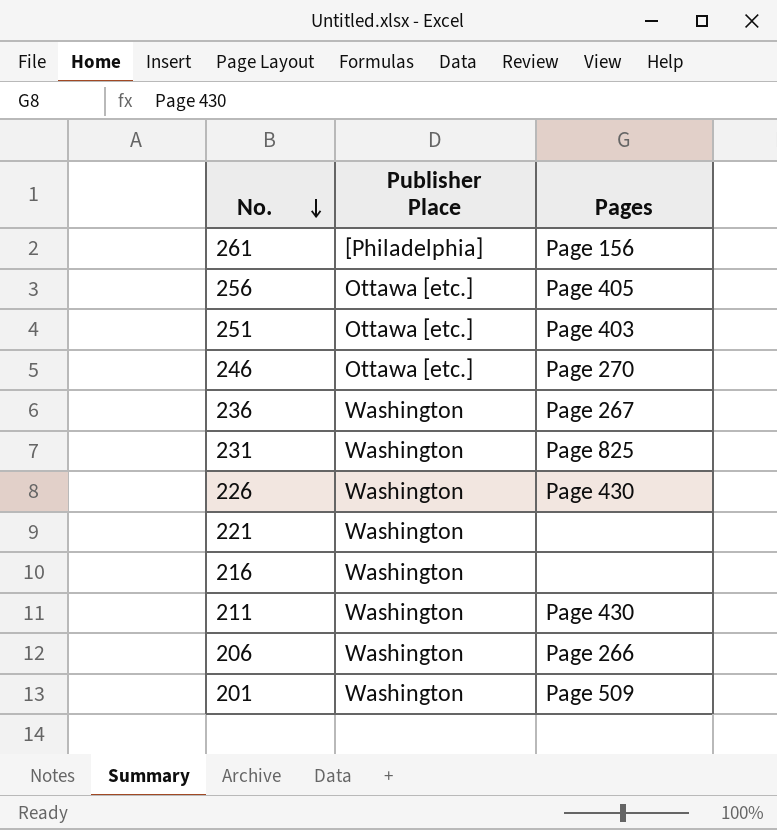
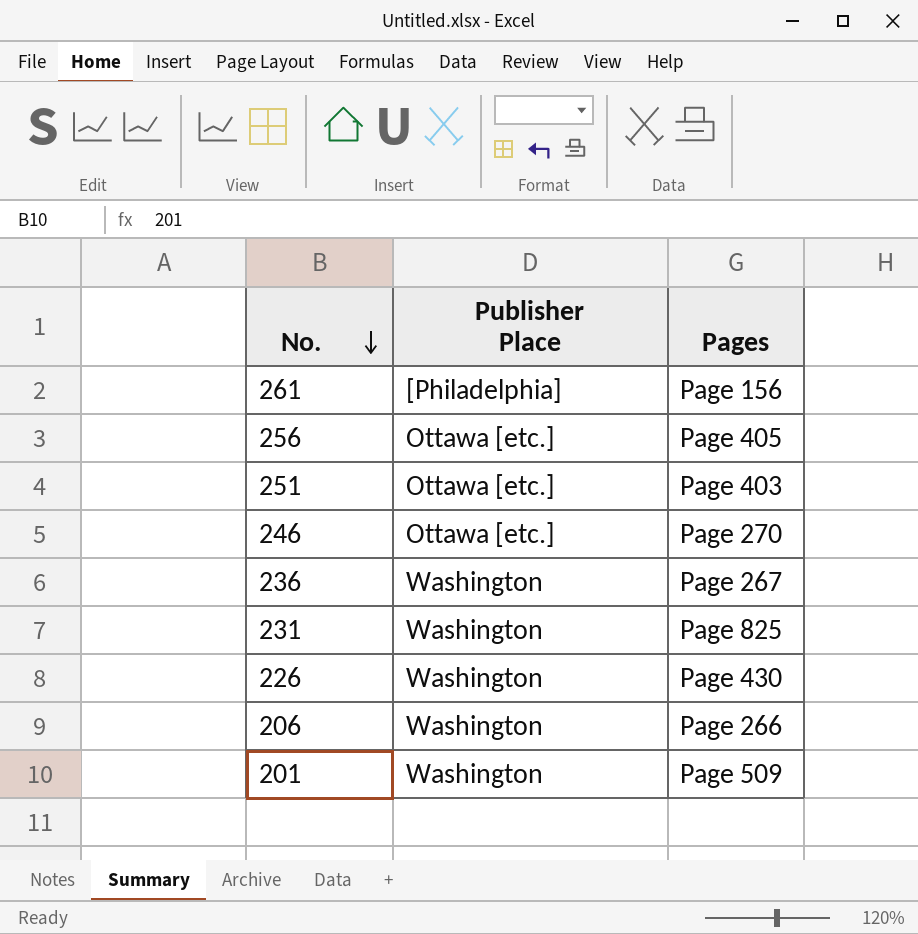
row 221: Washington | none -> none
row 216: Washington | none -> none
row 211: Washington | Page 430 -> none

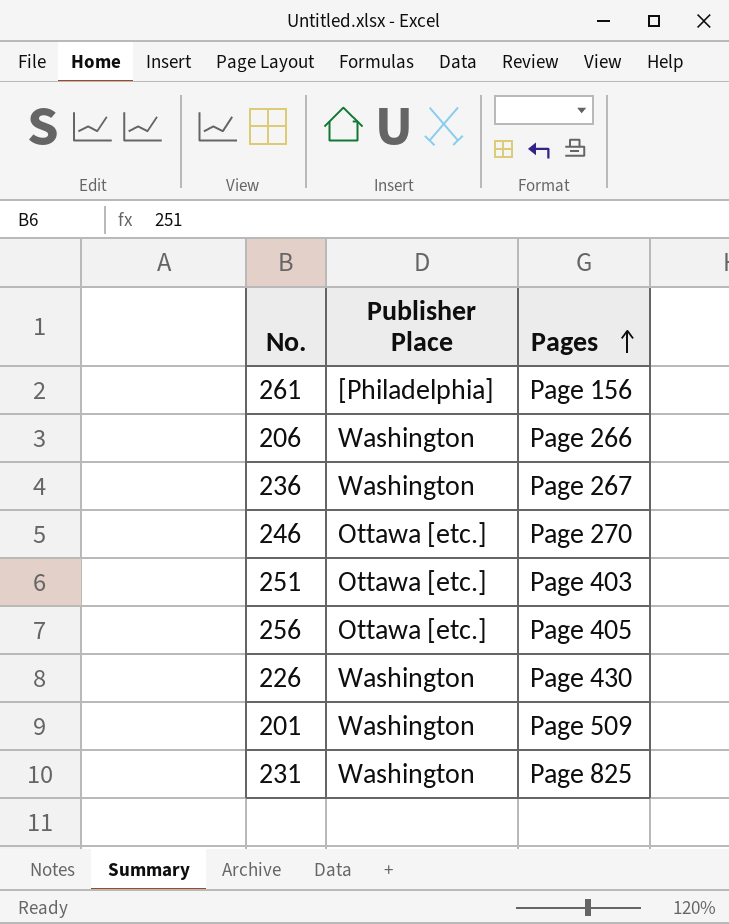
row order: No. descending -> Pages ascending

